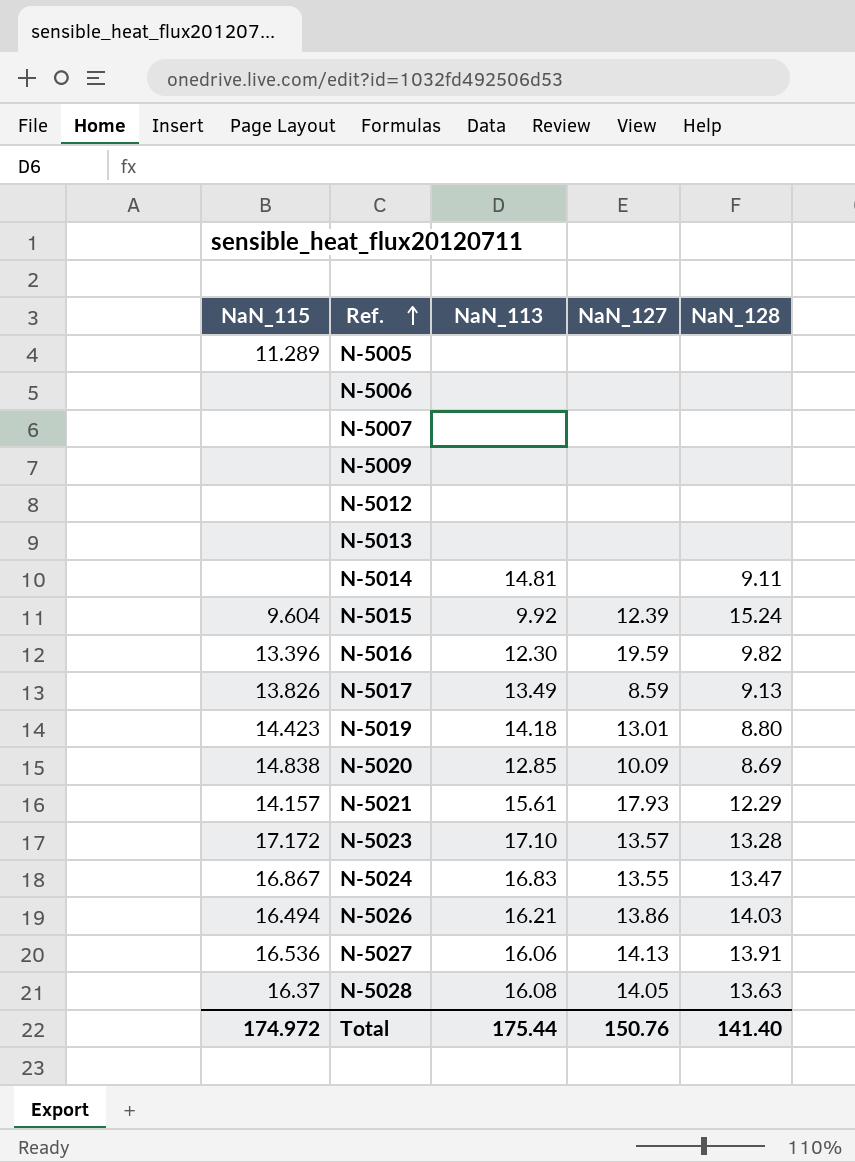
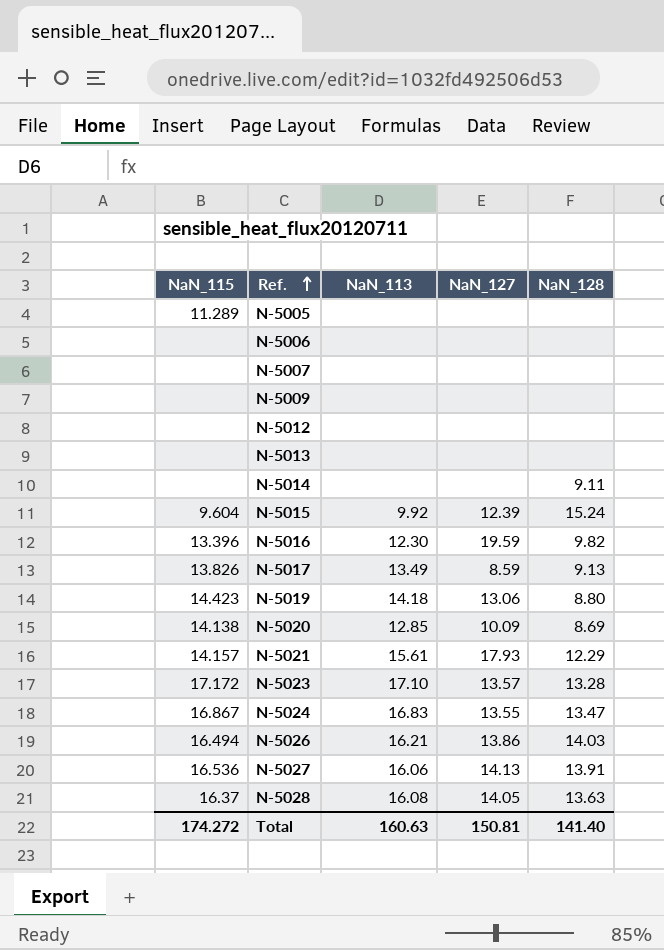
N-5014 | NaN_113: 14.81 -> none
N-5019 | NaN_127: 13.01 -> 13.06
N-5020 | NaN_115: 14.838 -> 14.138
Total | NaN_115: 174.972 -> 174.272
Total | NaN_113: 175.44 -> 160.63
Total | NaN_127: 150.76 -> 150.81

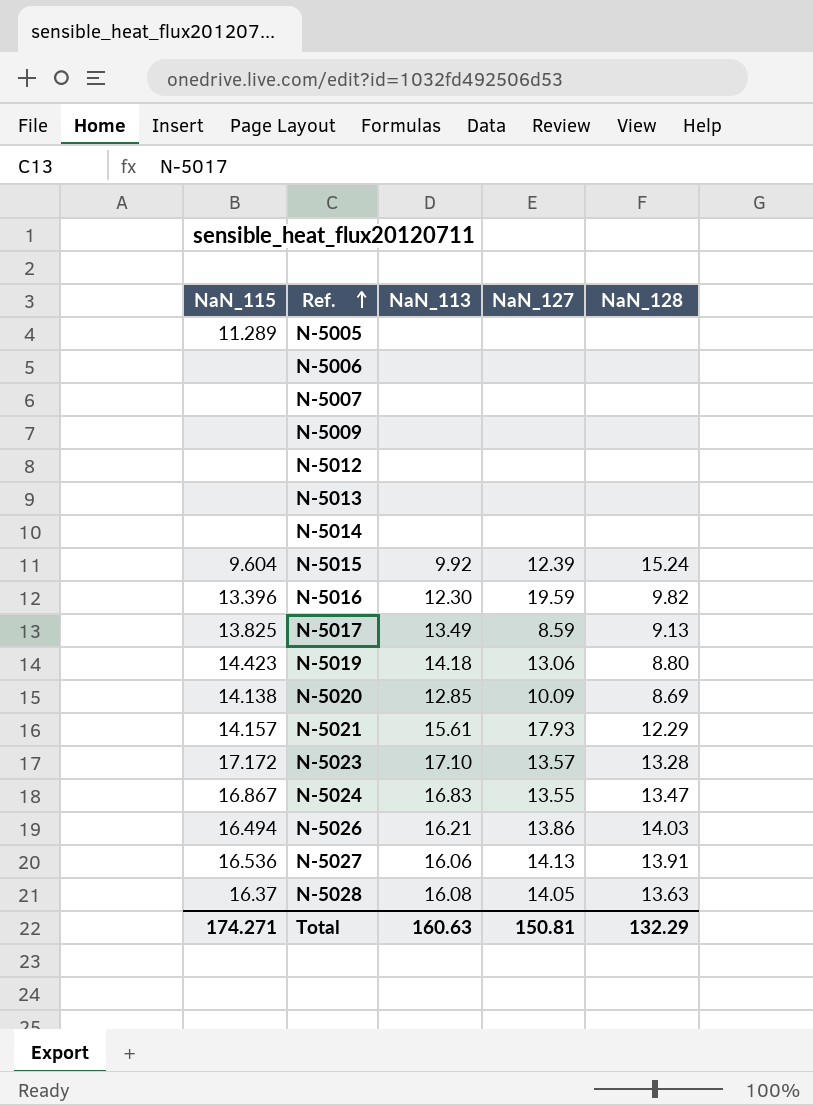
N-5014 | NaN_128: 9.11 -> none
N-5017 | NaN_115: 13.826 -> 13.825
Total | NaN_115: 174.272 -> 174.271
Total | NaN_128: 141.40 -> 132.29

